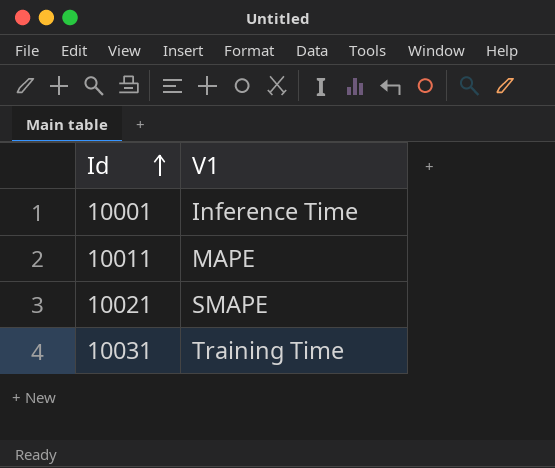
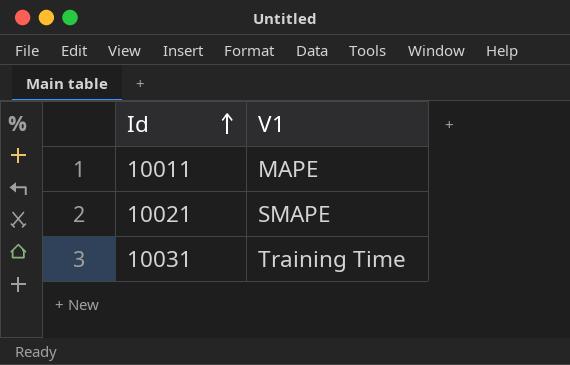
row 10001: Inference Time -> none

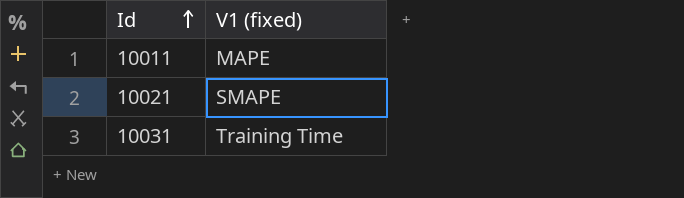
column name: V1 -> V1 (fixed)

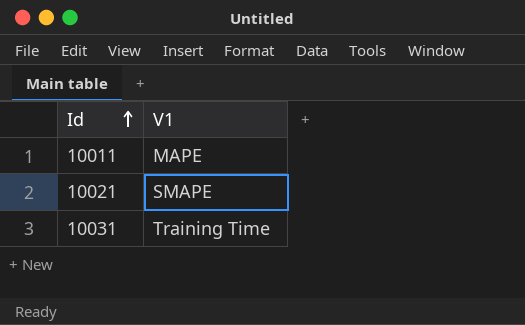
column name: V1 (fixed) -> V1

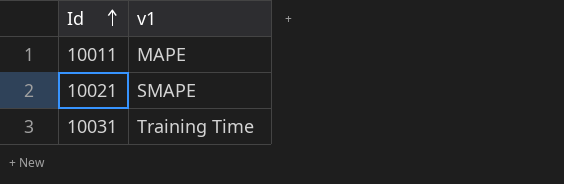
column name: V1 -> v1

